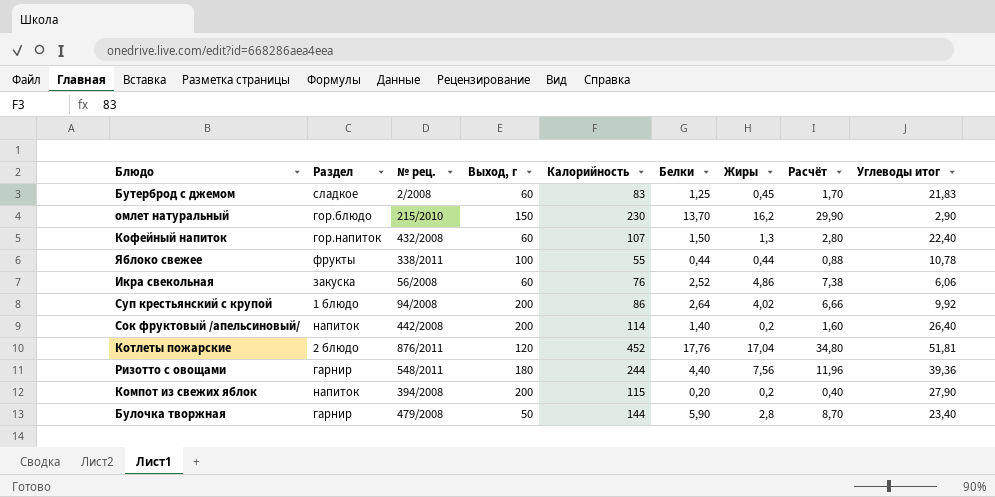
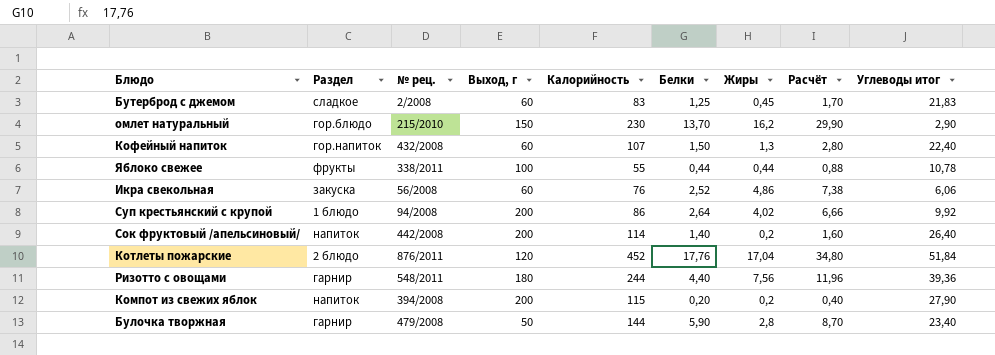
Котлеты пожарские | Углеводы итог: 51,81 -> 51,84

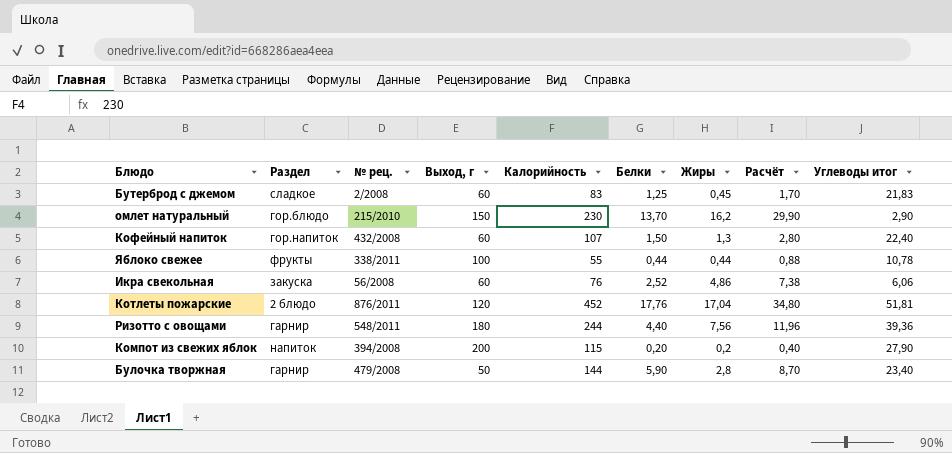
row Суп крестьянский с крупой: 1 блюдо | 94/2008 | 200 | 86 | 2,64 | 4,02 | 6,66 | 9,92 -> none
row Сок фруктовый /апельсиновый/: напиток | 442/2008 | 200 | 114 | 1,40 | 0,2 | 1,60 | 26,40 -> none
Котлеты пожарские | Углеводы итог: 51,84 -> 51,81

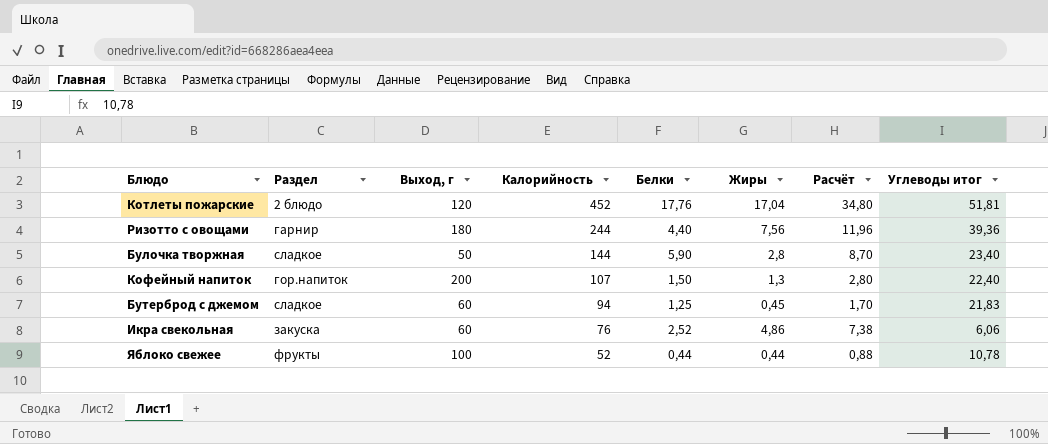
row order: none -> Калорийность descending
column № рец. | position: 3 -> none
row омлет натуральный: гор.блюдо | 215/2010 | 150 | 230 | 13,70 | 16,2 | 29,90 | 2,90 -> none
row Компот из свежих яблок: напиток | 394/2008 | 200 | 115 | 0,20 | 0,2 | 0,40 | 27,90 -> none
Булочка творжная | Раздел: гарнир -> сладкое
Кофейный напиток | Выход, г: 60 -> 200
Бутерброд с джемом | Калорийность: 83 -> 94
Яблоко свежее | Калорийность: 55 -> 52

